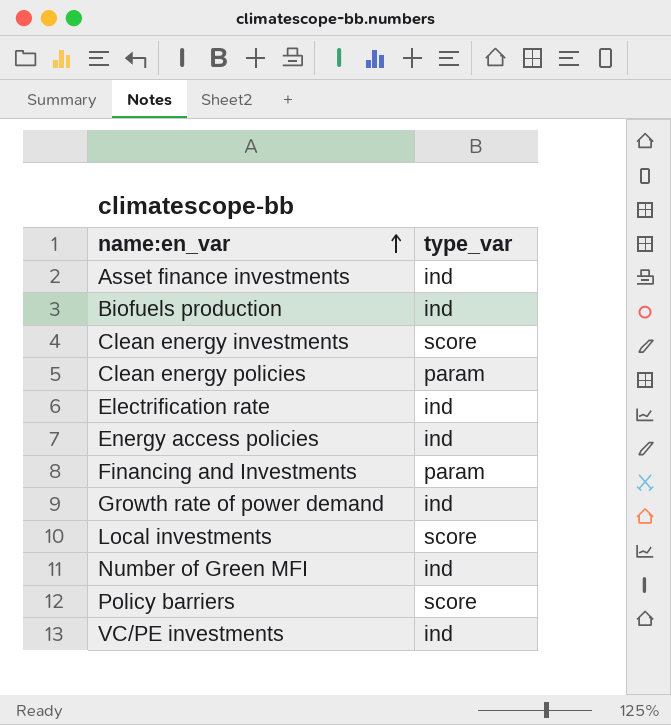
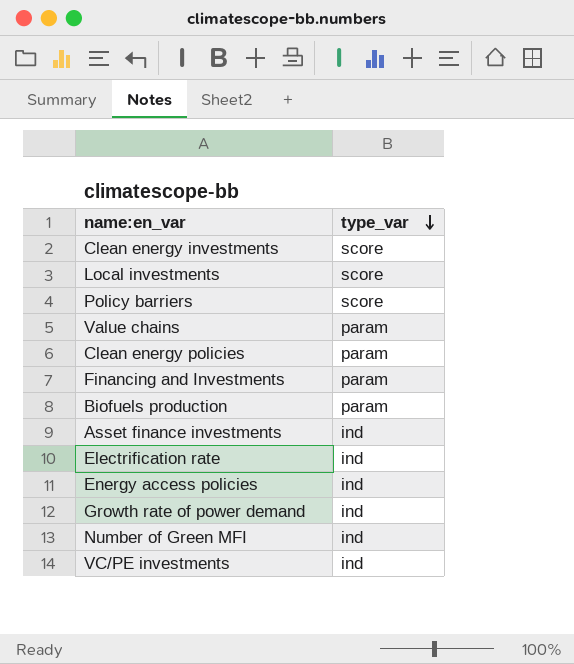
row order: name:en_var ascending -> type_var descending
row Value chains: none -> param
Biofuels production | type_var: ind -> param

